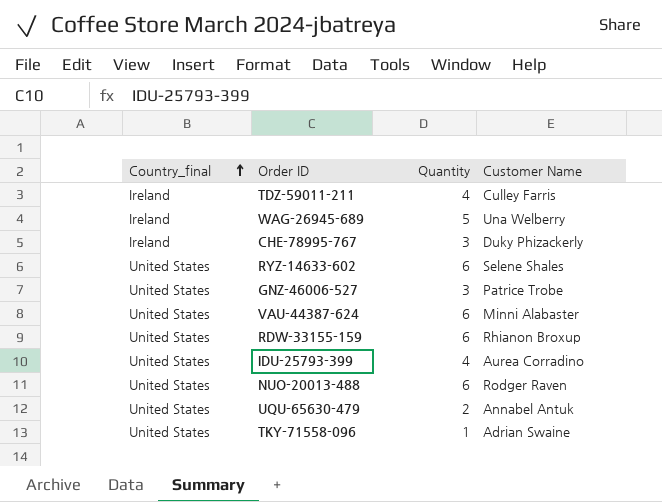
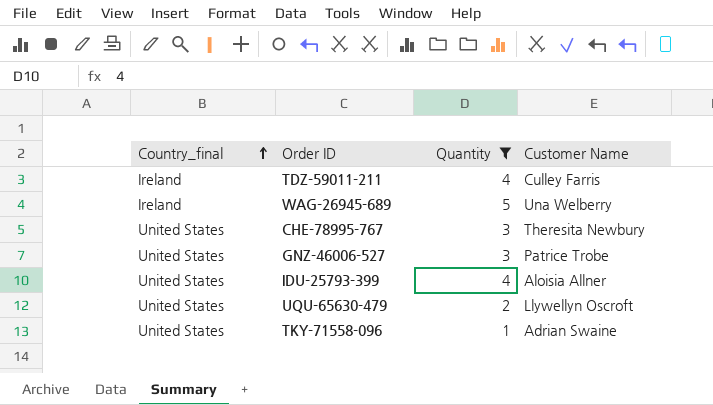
filter: none -> Quantity != 6
CHE-78995-767 | Country_final: Ireland -> United States
CHE-78995-767 | Customer Name: Duky Phizackerly -> Theresita Newbury
IDU-25793-399 | Customer Name: Aurea Corradino -> Aloisia Allner
UQU-65630-479 | Customer Name: Annabel Antuk -> Llywellyn Oscroft

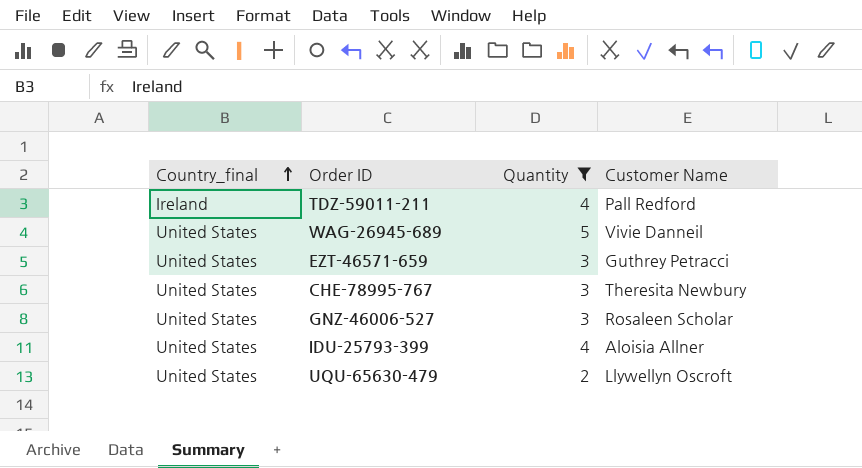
row TKY-71558-096: United States | 1 | Adrian Swaine -> none
TDZ-59011-211 | Customer Name: Culley Farris -> Pall Redford
WAG-26945-689 | Country_final: Ireland -> United States
WAG-26945-689 | Customer Name: Una Welberry -> Vivie Danneil
row EZT-46571-659: none -> United States | 3 | Guthrey Petracci
GNZ-46006-527 | Customer Name: Patrice Trobe -> Rosaleen Scholar

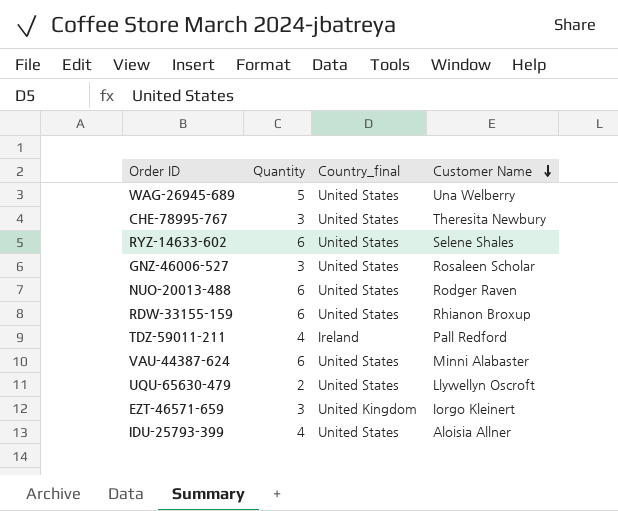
filter: Quantity != 6 -> none
row order: Country_final ascending -> Customer Name descending
column Country_final | position: 1 -> 3
WAG-26945-689 | Customer Name: Vivie Danneil -> Una Welberry
EZT-46571-659 | Country_final: United States -> United Kingdom
EZT-46571-659 | Customer Name: Guthrey Petracci -> Iorgo Kleinert

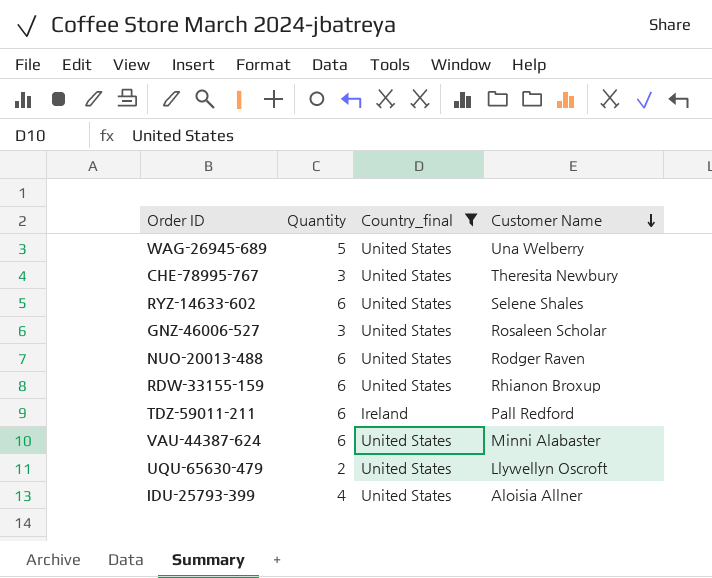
filter: none -> Country_final != United Kingdom
TDZ-59011-211 | Quantity: 4 -> 6

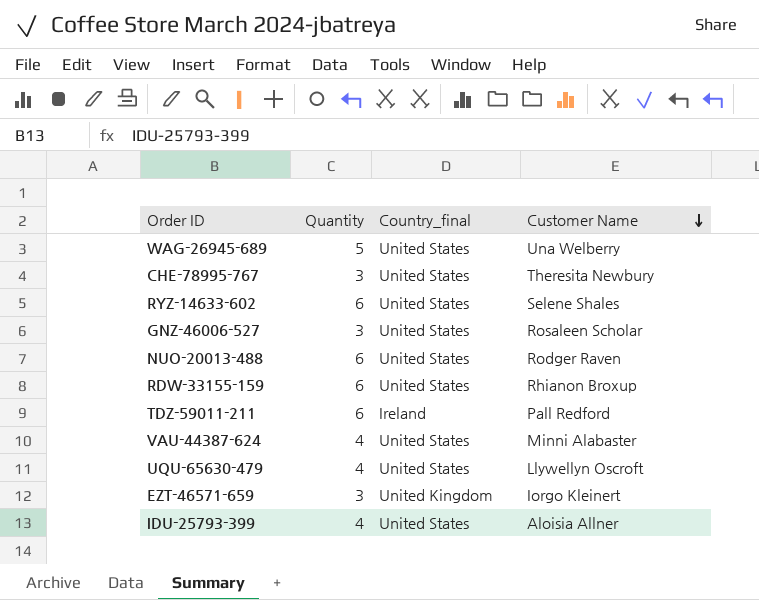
filter: Country_final != United Kingdom -> none
VAU-44387-624 | Quantity: 6 -> 4
UQU-65630-479 | Quantity: 2 -> 4

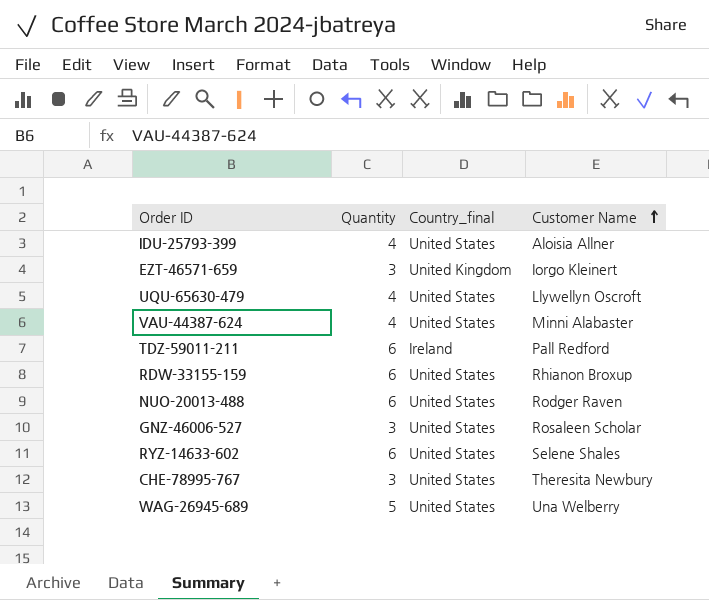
row order: Customer Name descending -> Customer Name ascending

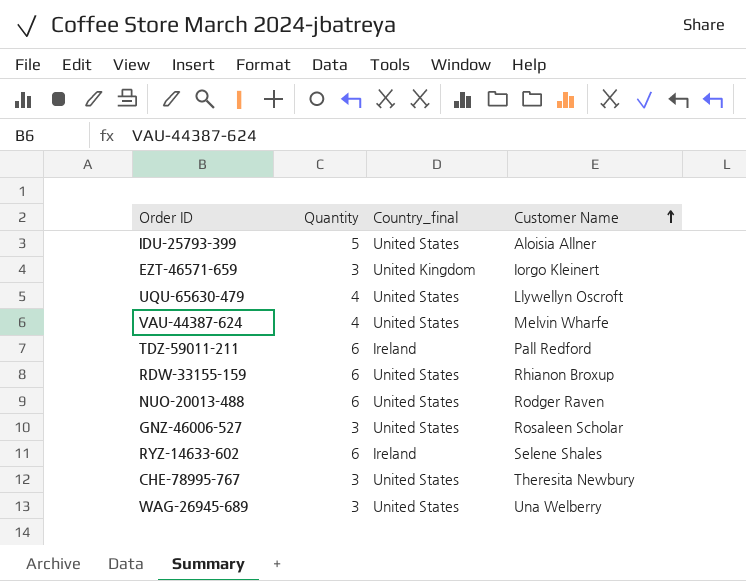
IDU-25793-399 | Quantity: 4 -> 5
VAU-44387-624 | Customer Name: Minni Alabaster -> Melvin Wharfe
RYZ-14633-602 | Country_final: United States -> Ireland
WAG-26945-689 | Quantity: 5 -> 3

